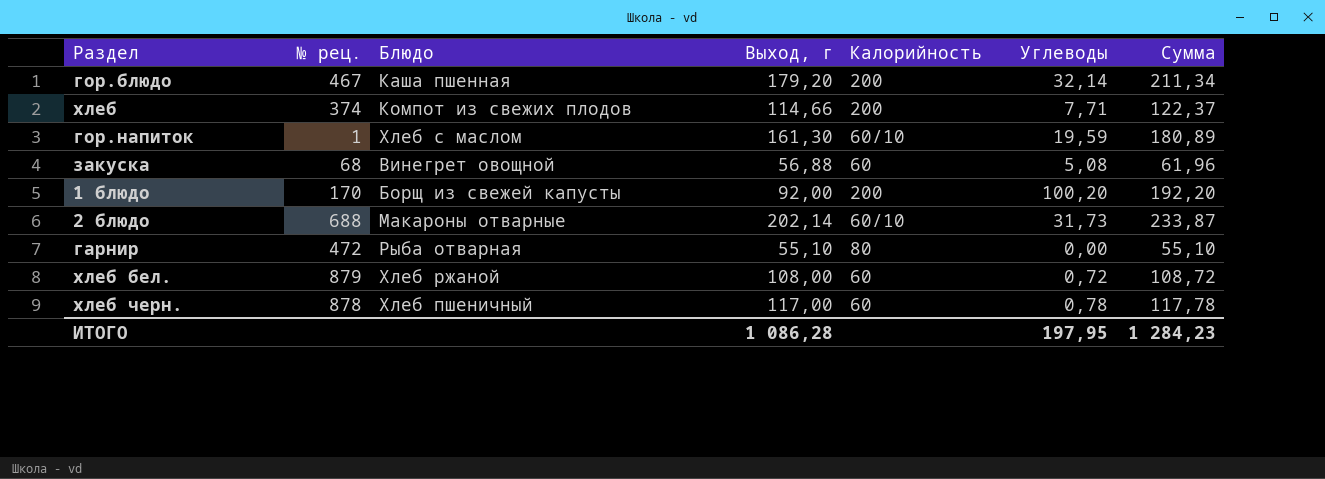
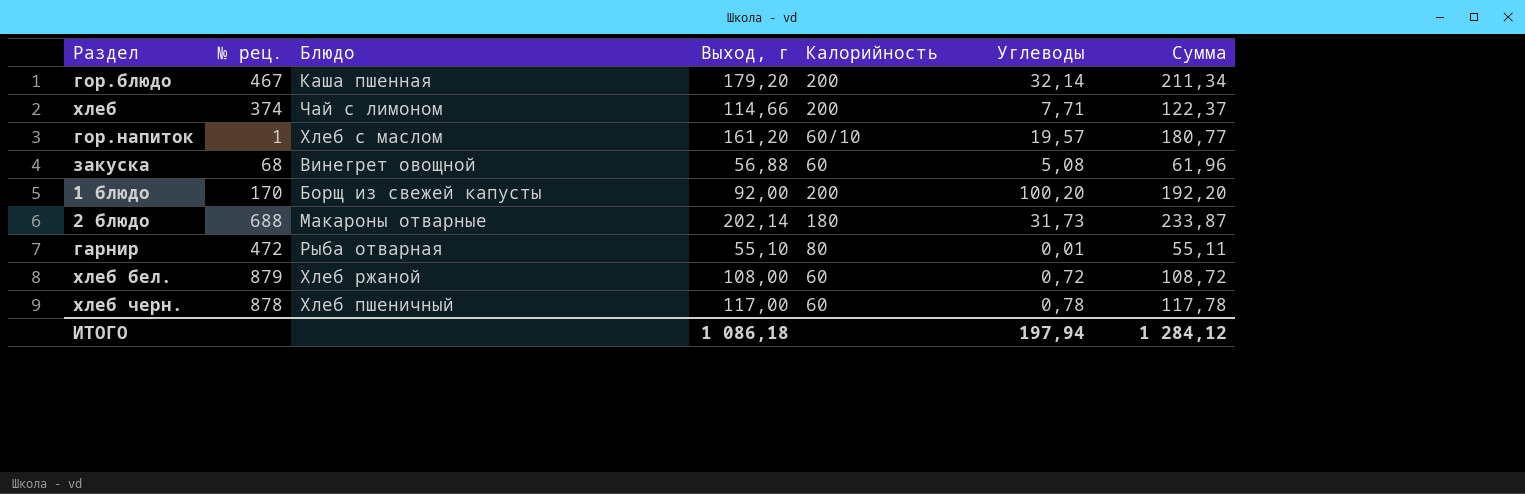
хлеб | Блюдо: Компот из свежих плодов -> Чай с лимоном
гор.напиток | Выход, г: 161,30 -> 161,20
гор.напиток | Углеводы: 19,59 -> 19,57
гор.напиток | Сумма: 180,89 -> 180,77
2 блюдо | Калорийность: 60/10 -> 180
гарнир | Углеводы: 0,00 -> 0,01
гарнир | Сумма: 55,10 -> 55,11
ИТОГО | Выход, г: 1 086,28 -> 1 086,18
ИТОГО | Углеводы: 197,95 -> 197,94
ИТОГО | Сумма: 1 284,23 -> 1 284,12

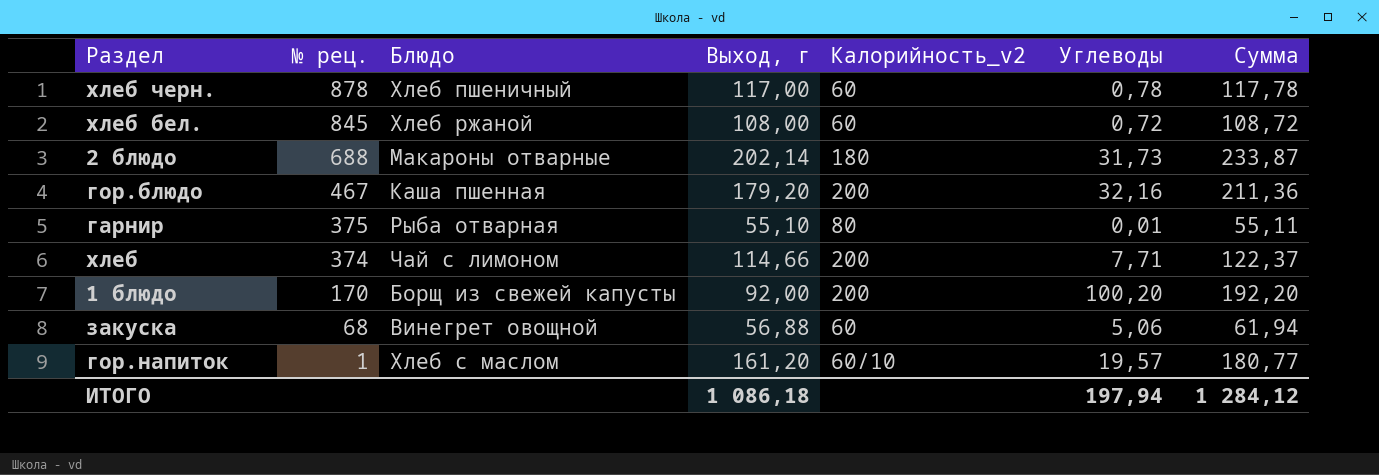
row order: none -> № рец. descending
column name: Калорийность -> Калорийность_v2
хлеб бел. | № рец.: 879 -> 845
гор.блюдо | Углеводы: 32,14 -> 32,16
гор.блюдо | Сумма: 211,34 -> 211,36
гарнир | № рец.: 472 -> 375
закуска | Углеводы: 5,08 -> 5,06
закуска | Сумма: 61,96 -> 61,94

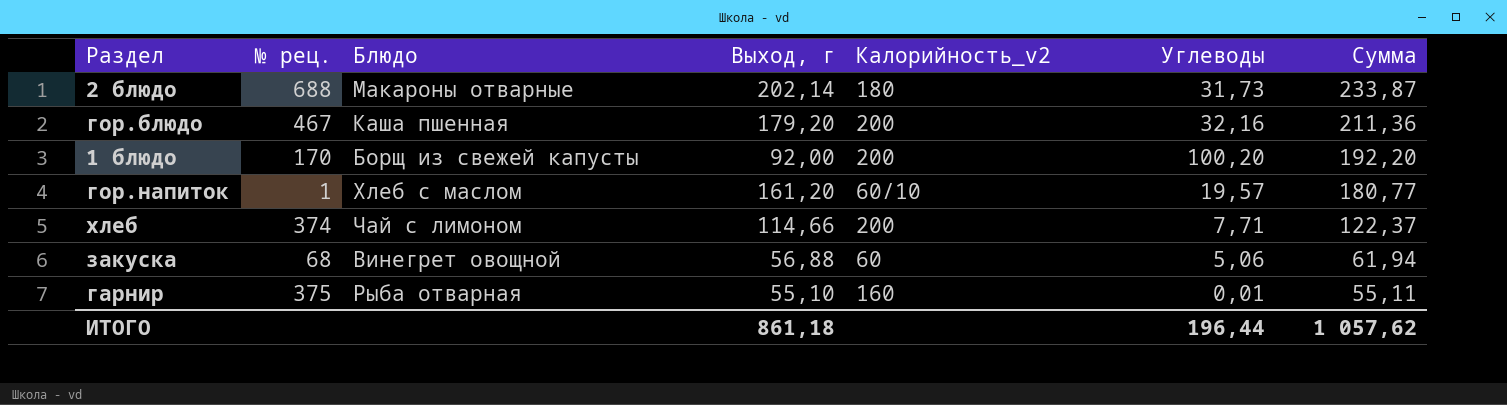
row order: № рец. descending -> Сумма descending
row хлеб черн.: 878 | Хлеб пшеничный | 117,00 | 60 | 0,78 | 117,78 -> none
row хлеб бел.: 845 | Хлеб ржаной | 108,00 | 60 | 0,72 | 108,72 -> none
гарнир | Калорийность_v2: 80 -> 160
ИТОГО | Выход, г: 1 086,18 -> 861,18
ИТОГО | Углеводы: 197,94 -> 196,44
ИТОГО | Сумма: 1 284,12 -> 1 057,62

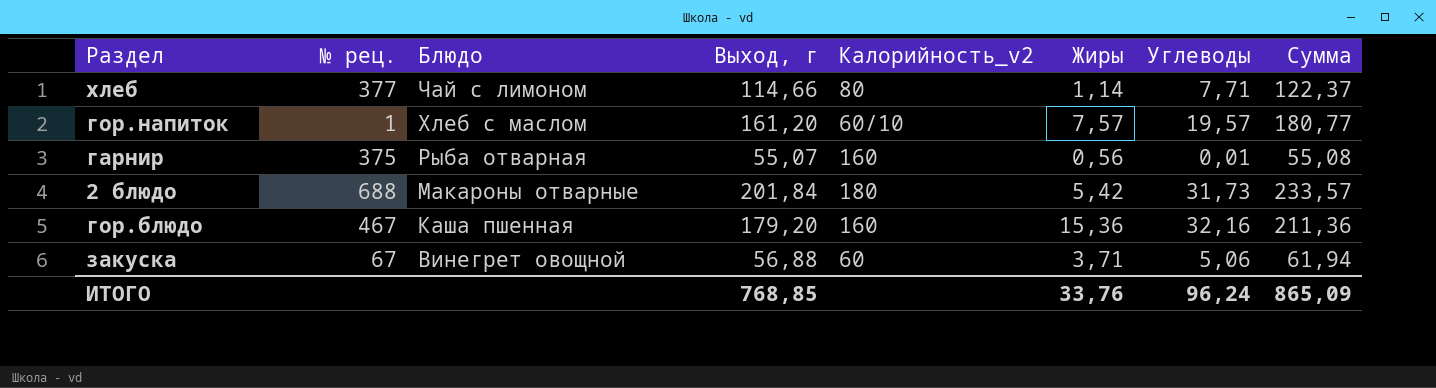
row order: Сумма descending -> Блюдо descending
column Жиры | position: none -> 6
row 1 блюдо: 170 | Борщ из свежей капусты | 92,00 | 200 | 100,20 | 192,20 -> none
хлеб | № рец.: 374 -> 377
хлеб | Калорийность_v2: 200 -> 80
гарнир | Выход, г: 55,10 -> 55,07
гарнир | Сумма: 55,11 -> 55,08
2 блюдо | Выход, г: 202,14 -> 201,84
2 блюдо | Сумма: 233,87 -> 233,57
гор.блюдо | Калорийность_v2: 200 -> 160
закуска | № рец.: 68 -> 67
ИТОГО | Выход, г: 861,18 -> 768,85
ИТОГО | Углеводы: 196,44 -> 96,24
ИТОГО | Сумма: 1 057,62 -> 865,09

